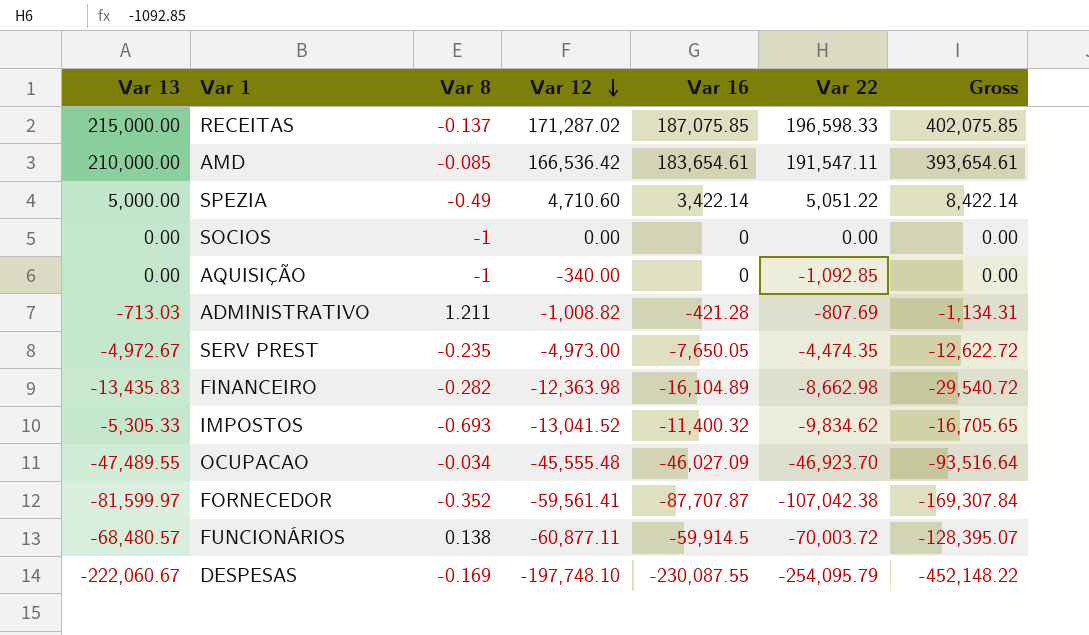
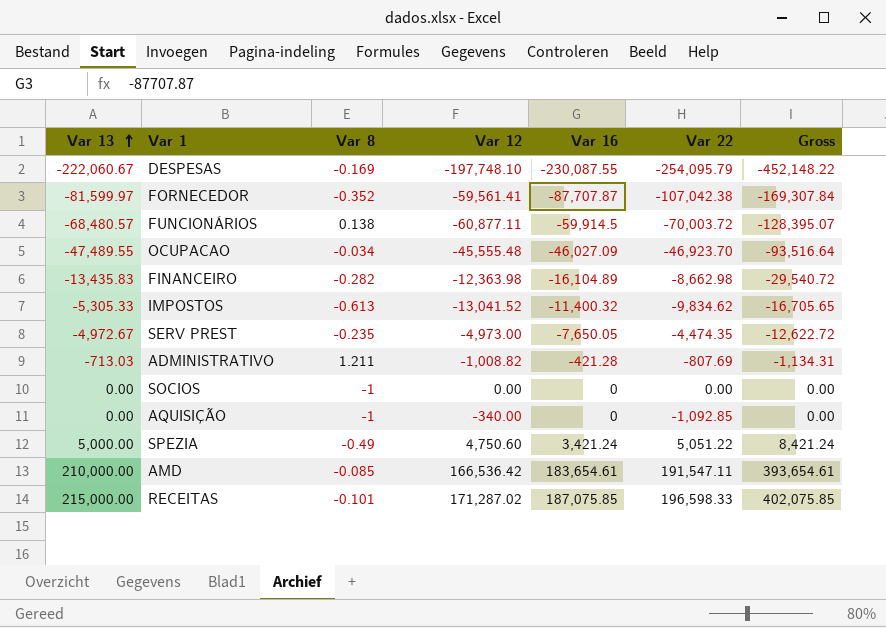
row order: Var 12 descending -> Var 13 ascending
IMPOSTOS | Var 8: -0.693 -> -0.613
SPEZIA | Var 12: 4,710.60 -> 4,750.60
SPEZIA | Var 16: 3,422.14 -> 3,421.24
SPEZIA | Gross: 8,422.14 -> 8,421.24
RECEITAS | Var 8: -0.137 -> -0.101

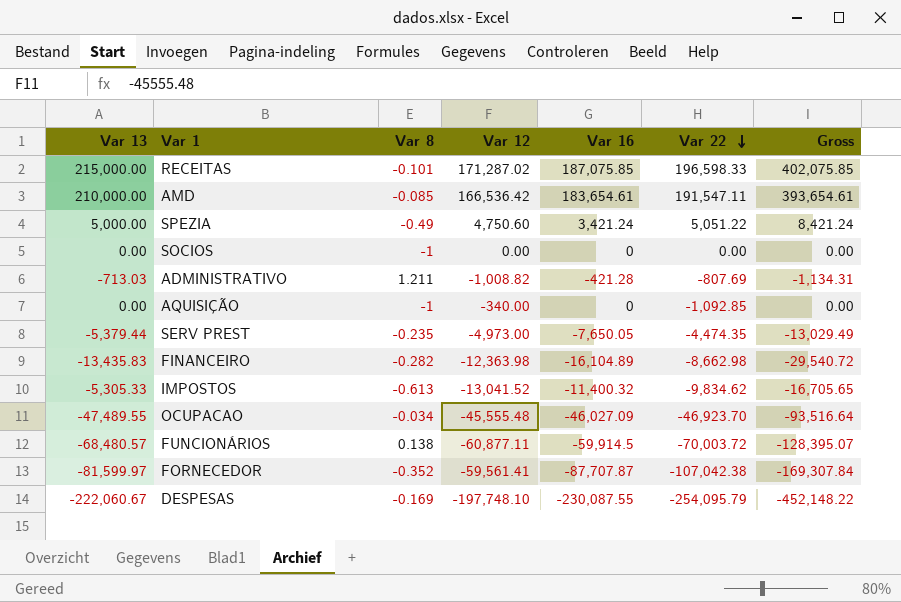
row order: Var 13 ascending -> Var 22 descending
SERV PREST | Var 13: -4,972.67 -> -5,379.44
SERV PREST | Gross: -12,622.72 -> -13,029.49

